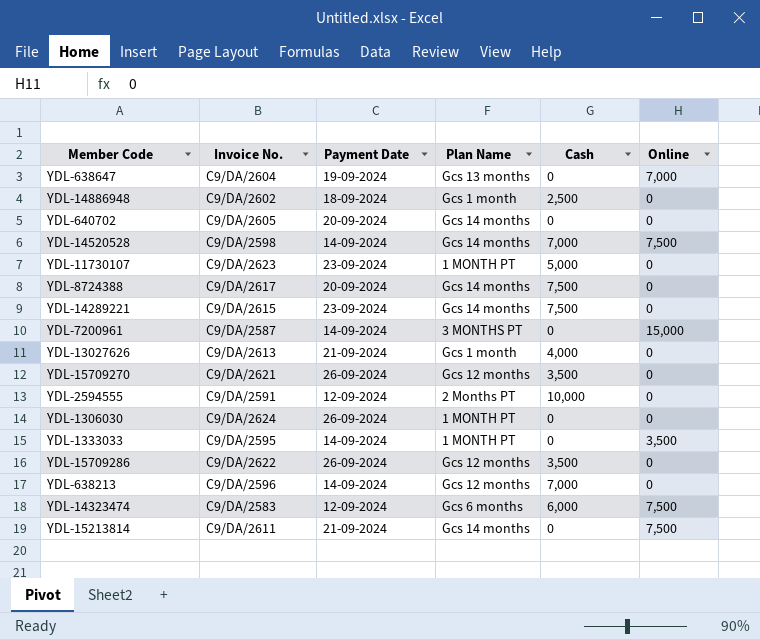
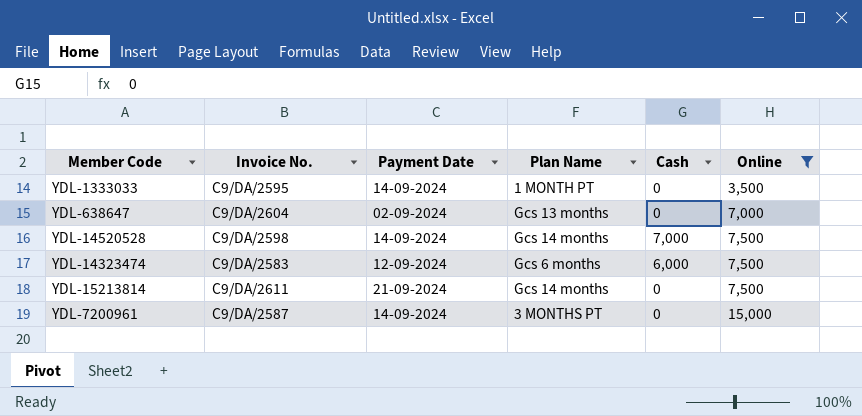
filter: none -> Online != 0
row order: none -> Online ascending
YDL-638647 | Payment Date: 19-09-2024 -> 02-09-2024

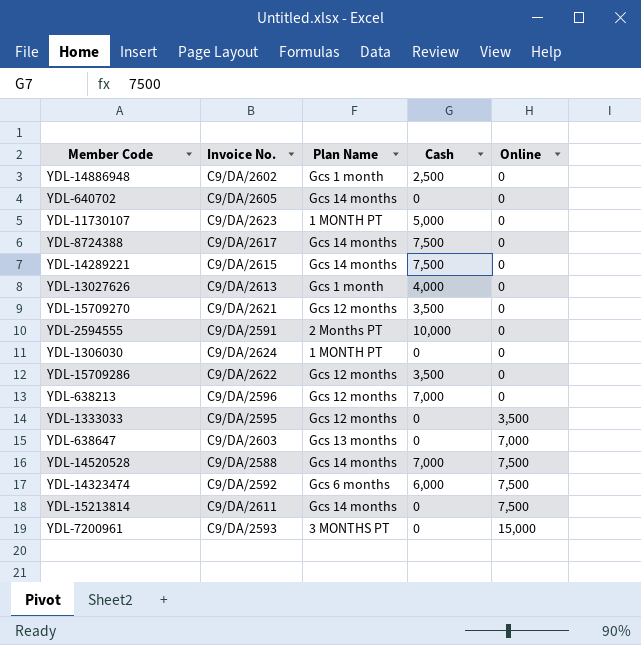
filter: Online != 0 -> none
column Payment Date | position: 3 -> none
YDL-1333033 | Plan Name: 1 MONTH PT -> Gcs 12 months
YDL-638647 | Invoice No.: C9/DA/2604 -> C9/DA/2603
YDL-14520528 | Invoice No.: C9/DA/2598 -> C9/DA/2588
YDL-14323474 | Invoice No.: C9/DA/2583 -> C9/DA/2592
YDL-7200961 | Invoice No.: C9/DA/2587 -> C9/DA/2593

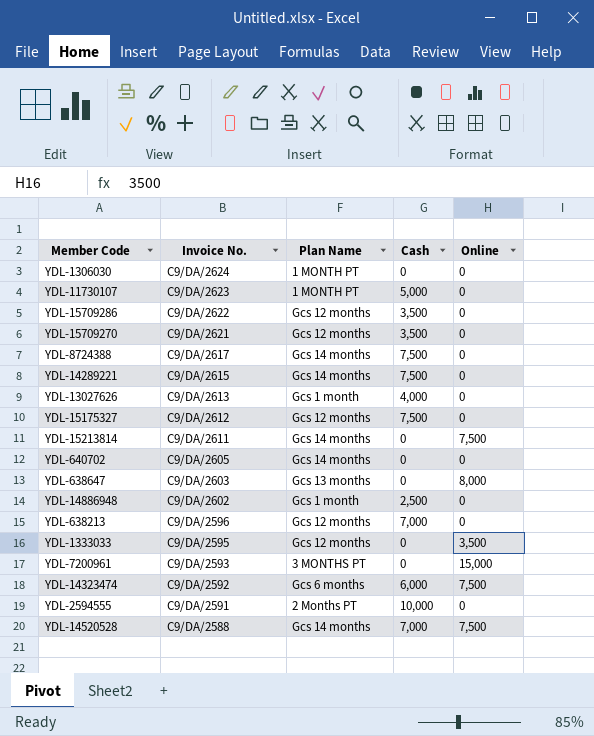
row order: Online ascending -> Invoice No. descending
row YDL-15175327: none -> C9/DA/2612 | Gcs 12 months | 7,500 | 0
YDL-638647 | Online: 7,000 -> 8,000

